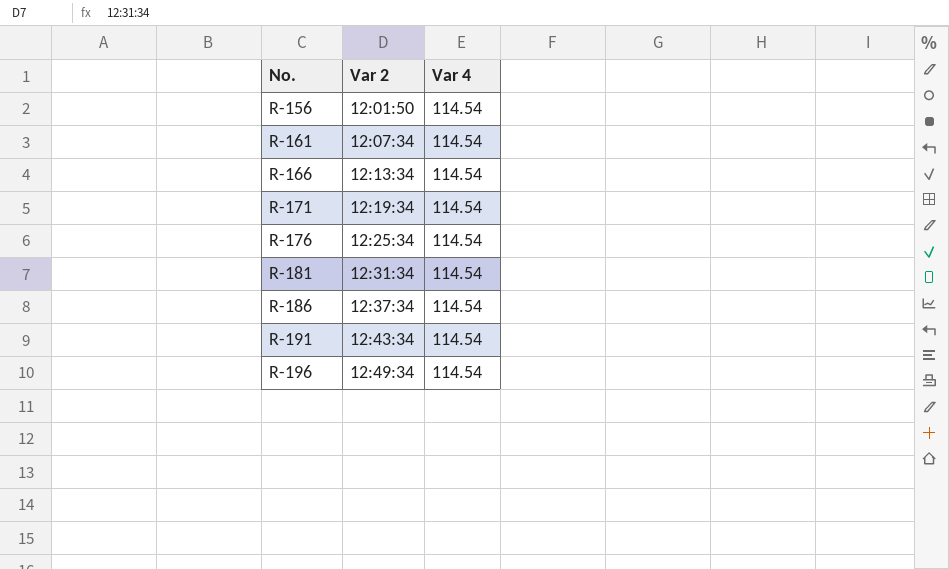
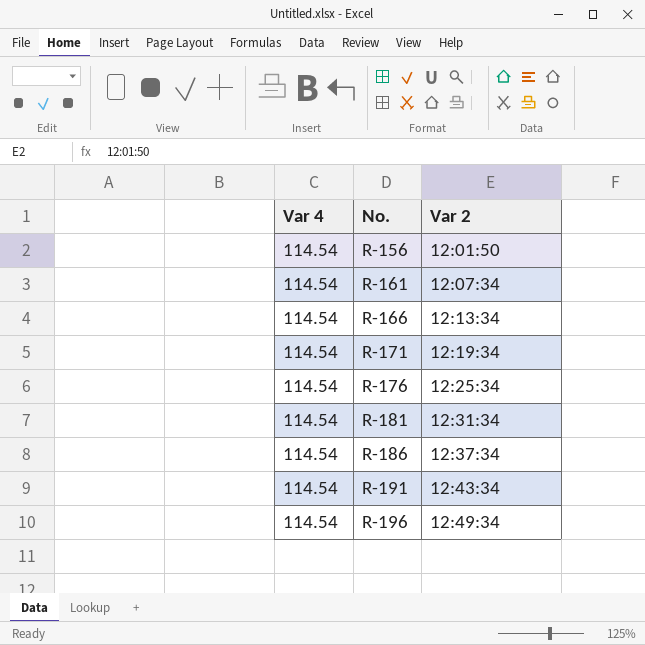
column Var 4 | position: 3 -> 1

